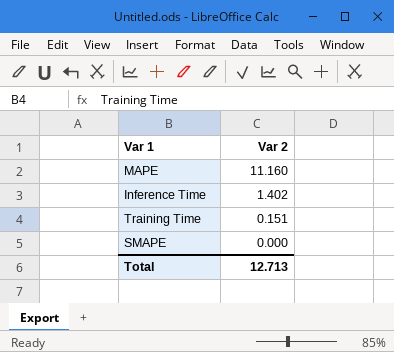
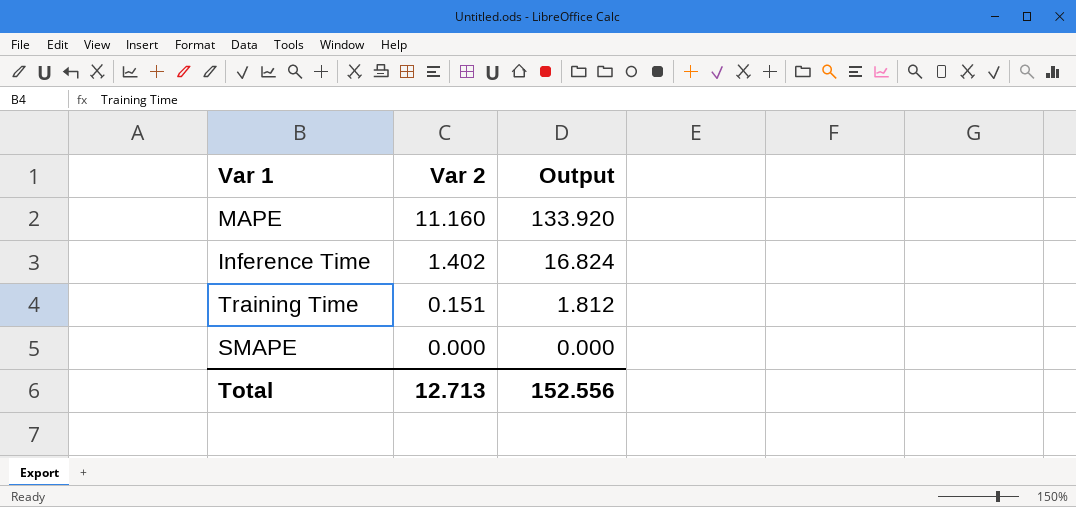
column Output | formula: none -> [Var 2] * 12

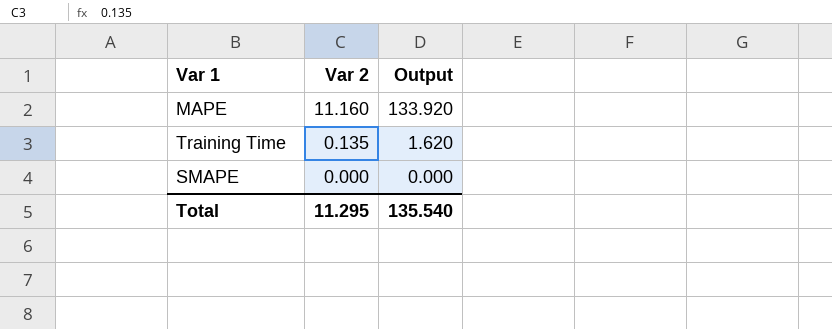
row Inference Time: 1.402 | 16.824 -> none
Training Time | Var 2: 0.151 -> 0.135
Training Time | Output: 1.812 -> 1.620
Total | Var 2: 12.713 -> 11.295
Total | Output: 152.556 -> 135.540

